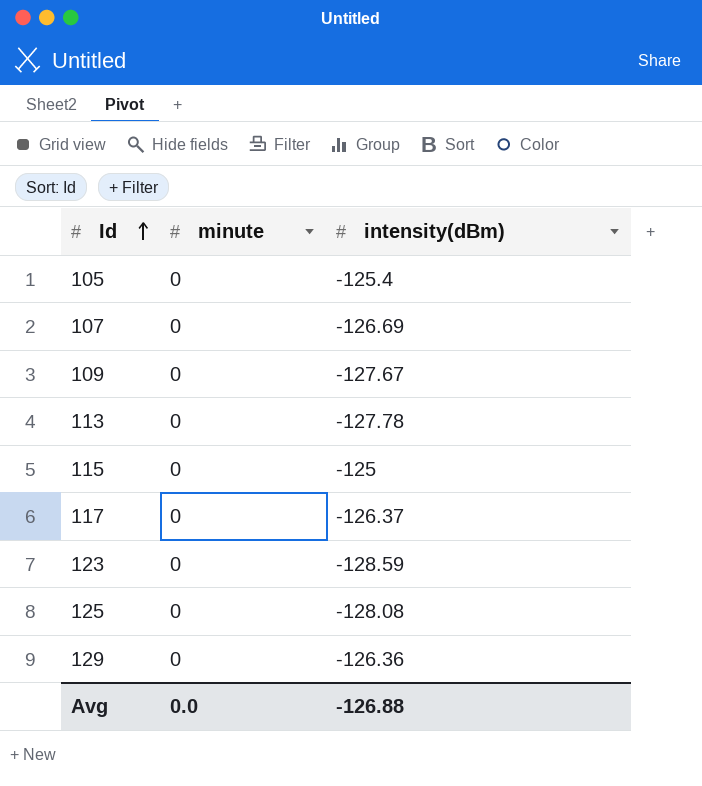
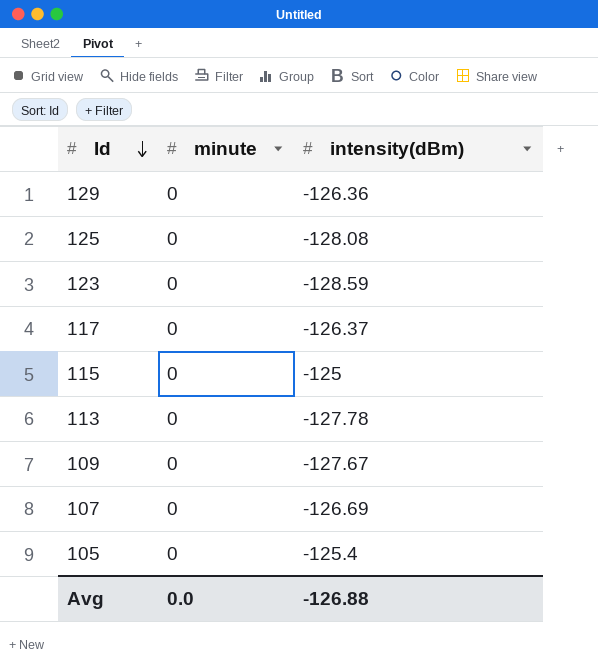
row order: Id ascending -> Id descending

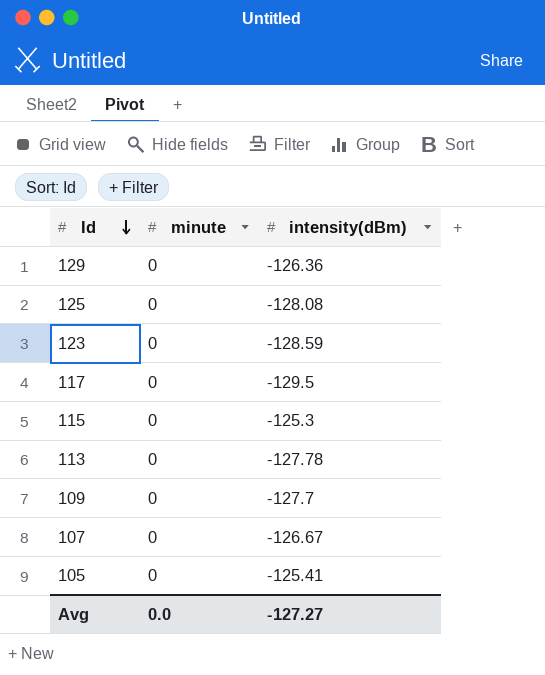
117 | intensity(dBm): -126.37 -> -129.5
115 | intensity(dBm): -125 -> -125.3
109 | intensity(dBm): -127.67 -> -127.7
107 | intensity(dBm): -126.69 -> -126.67
105 | intensity(dBm): -125.4 -> -125.41
Avg | intensity(dBm): -126.88 -> -127.27

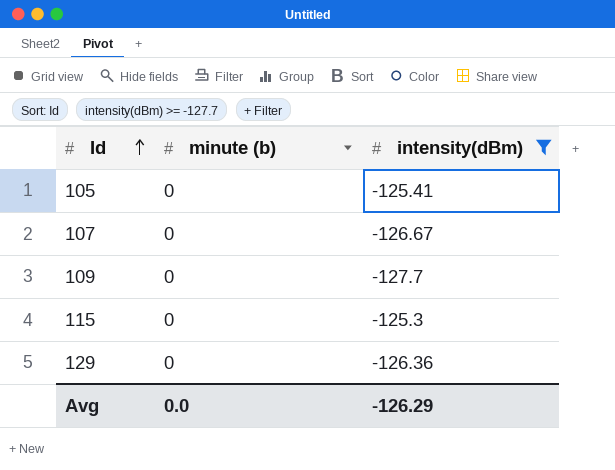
filter: none -> intensity(dBm) >= -127.7
row order: Id descending -> Id ascending
column name: minute -> minute (b)
Avg | intensity(dBm): -127.27 -> -126.29

